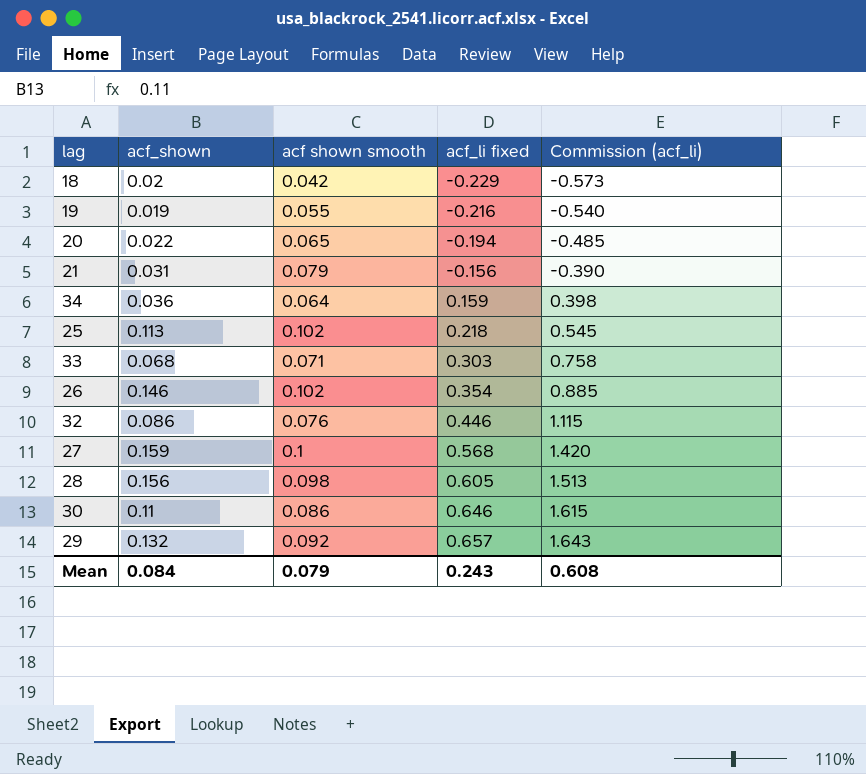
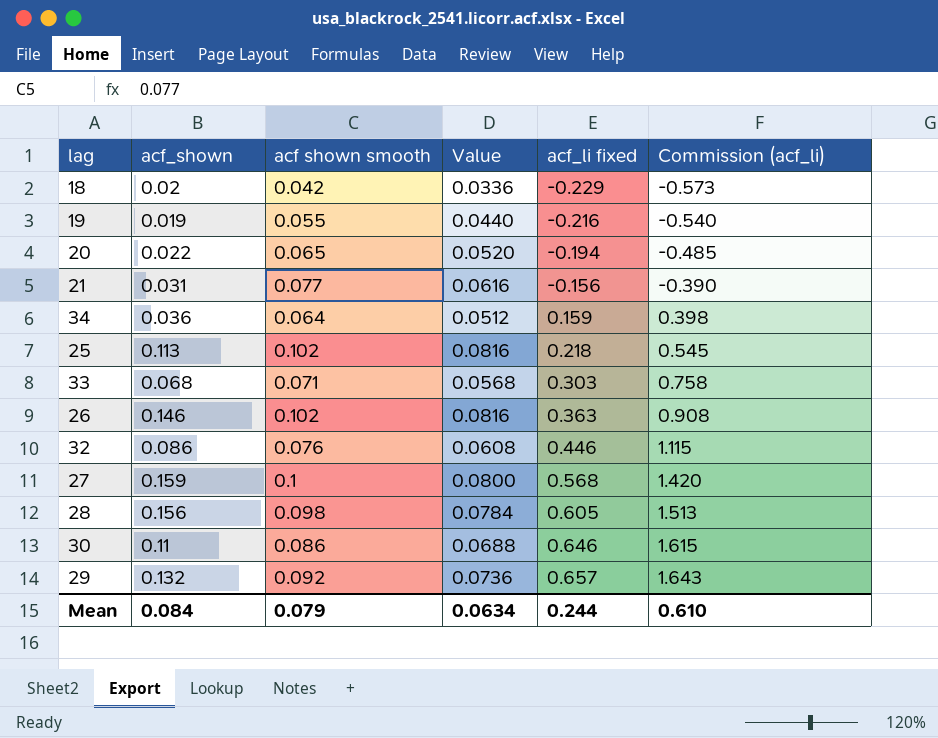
column Value | formula: none -> [acf shown smooth] * 0.8
21 | acf shown smooth: 0.079 -> 0.077
26 | acf_li fixed: 0.354 -> 0.363
26 | Commission (acf_li): 0.885 -> 0.908
Mean | acf_li fixed: 0.243 -> 0.244
Mean | Commission (acf_li): 0.608 -> 0.610

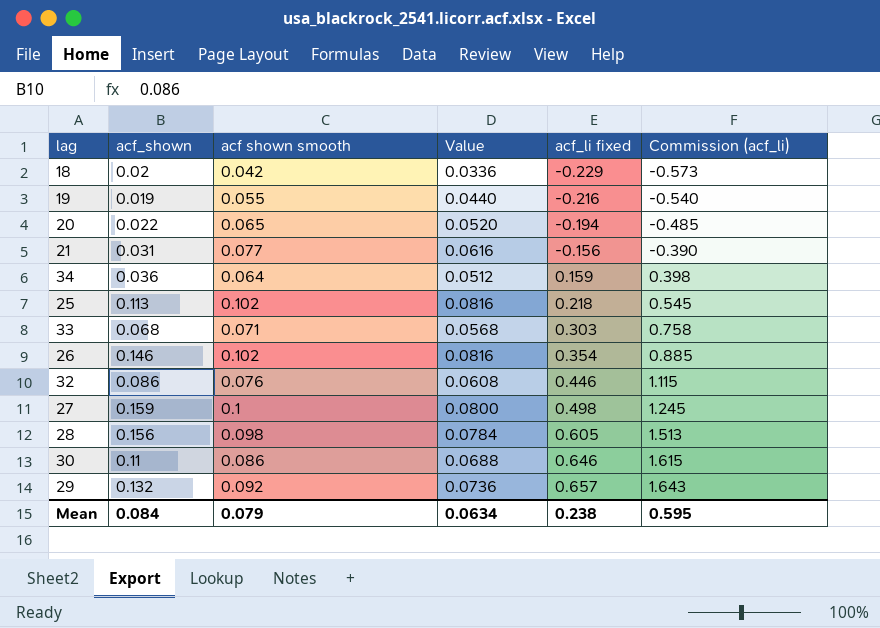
26 | acf_li fixed: 0.363 -> 0.354
26 | Commission (acf_li): 0.908 -> 0.885
27 | acf_li fixed: 0.568 -> 0.498
27 | Commission (acf_li): 1.420 -> 1.245
Mean | acf_li fixed: 0.244 -> 0.238
Mean | Commission (acf_li): 0.610 -> 0.595

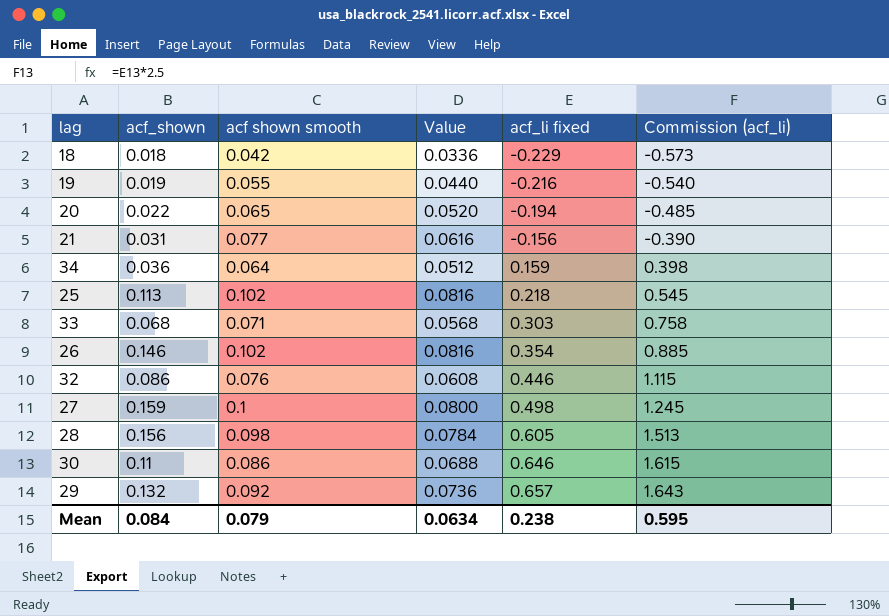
18 | acf_shown: 0.02 -> 0.018

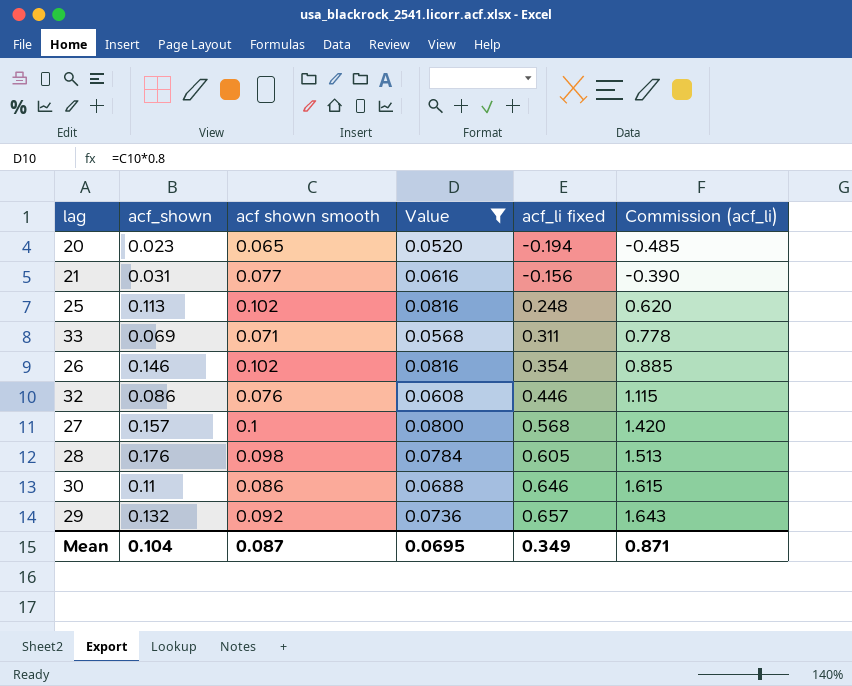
filter: none -> Value >= 0.0520
20 | acf_shown: 0.022 -> 0.023
25 | acf_li fixed: 0.218 -> 0.248
25 | Commission (acf_li): 0.545 -> 0.620
33 | acf_shown: 0.068 -> 0.069
33 | acf_li fixed: 0.303 -> 0.311
33 | Commission (acf_li): 0.758 -> 0.778
27 | acf_shown: 0.159 -> 0.157
27 | acf_li fixed: 0.498 -> 0.568
27 | Commission (acf_li): 1.245 -> 1.420
28 | acf_shown: 0.156 -> 0.176
Mean | acf_shown: 0.084 -> 0.104
Mean | acf shown smooth: 0.079 -> 0.087
Mean | Value: 0.0634 -> 0.0695
Mean | acf_li fixed: 0.238 -> 0.349
Mean | Commission (acf_li): 0.595 -> 0.871

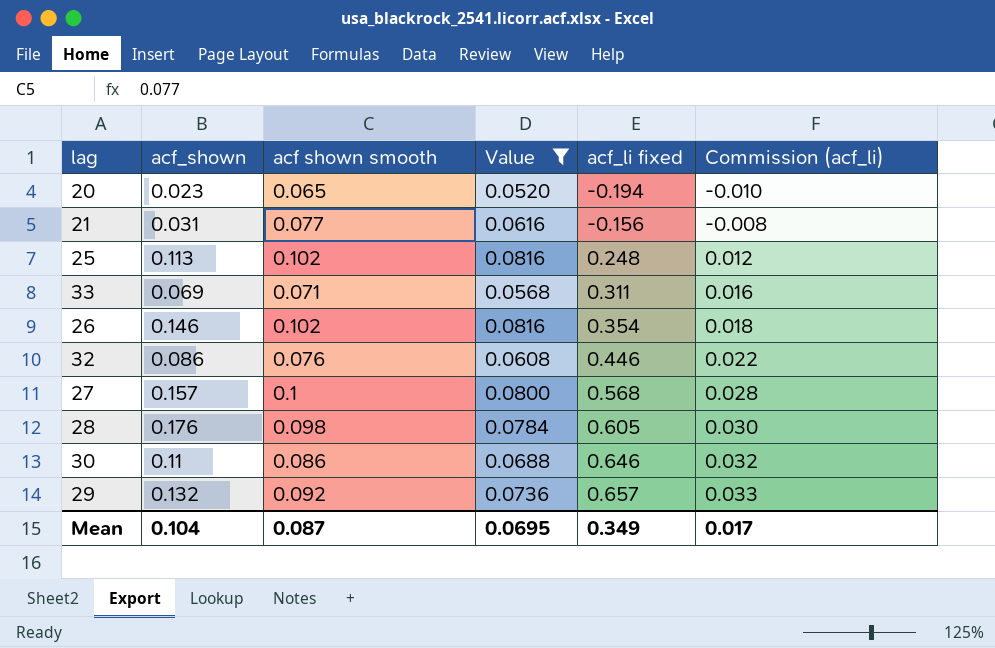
column Commission (acf_li) | formula: [acf_li fixed] * 2.5 -> [acf_li fixed] * 0.05
Mean | Commission (acf_li): 0.871 -> 0.017

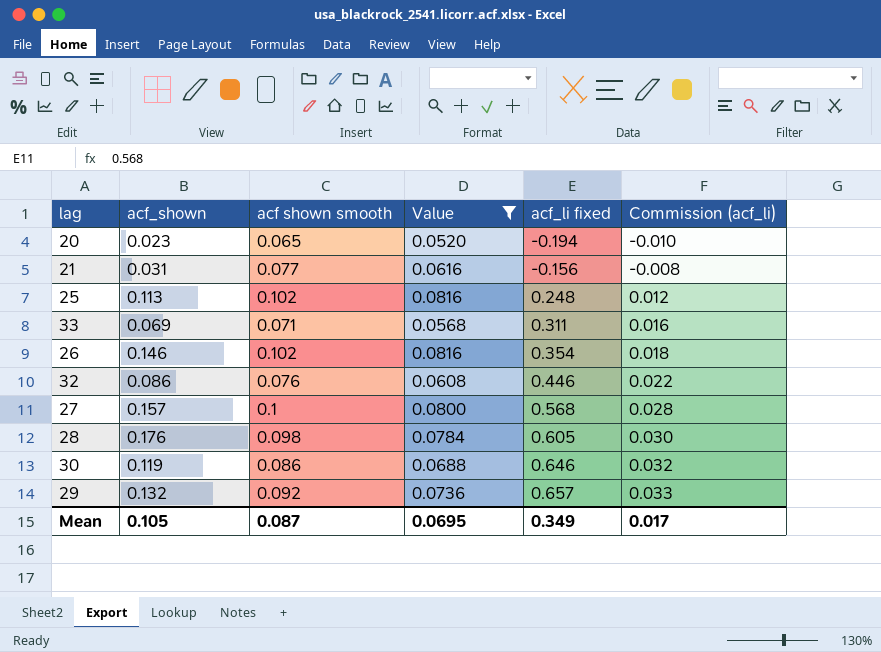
30 | acf_shown: 0.11 -> 0.119
Mean | acf_shown: 0.104 -> 0.105

